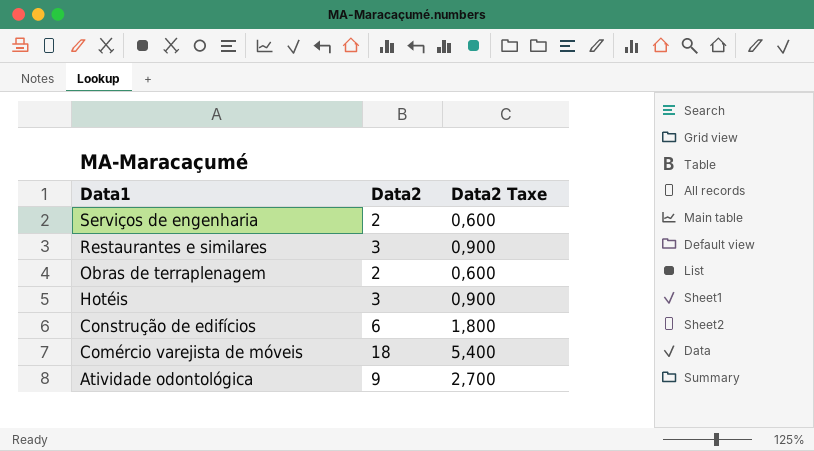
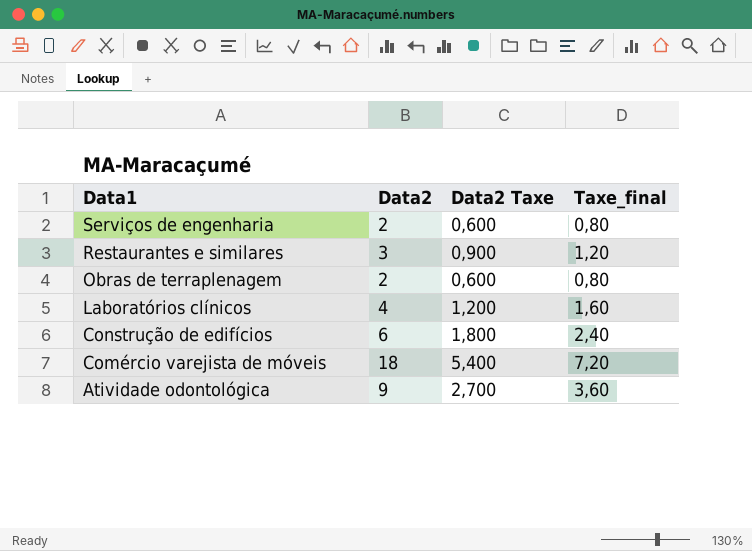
column Taxe_final | formula: none -> [Data2] * 0,4
row Hotéis: 3 | 0,900 -> none
row Laboratórios clínicos: none -> 4 | 1,200 | 1,60

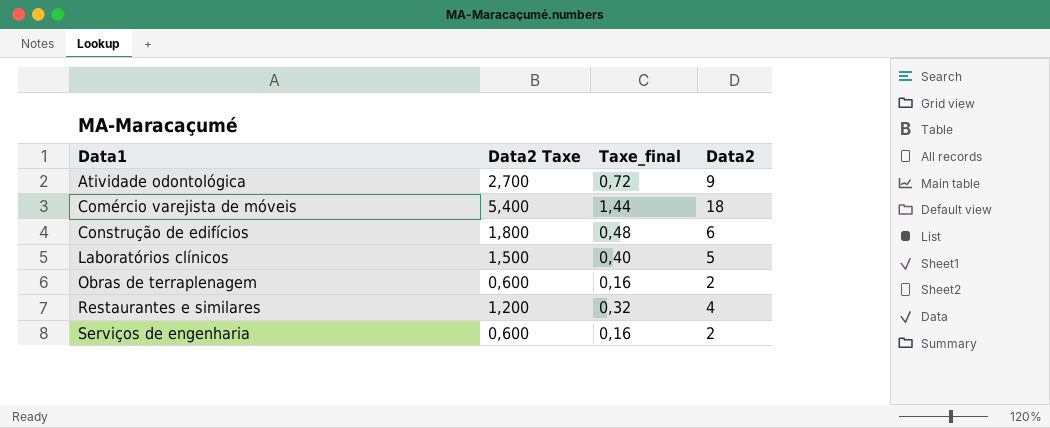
row order: Data1 descending -> Data1 ascending
column Taxe_final | formula: [Data2] * 0,4 -> [Data2] * 0,08
column Data2 | position: 2 -> 4
Laboratórios clínicos | Data2 Taxe: 1,200 -> 1,500
Laboratórios clínicos | Data2: 4 -> 5
Restaurantes e similares | Data2 Taxe: 0,900 -> 1,200
Restaurantes e similares | Data2: 3 -> 4

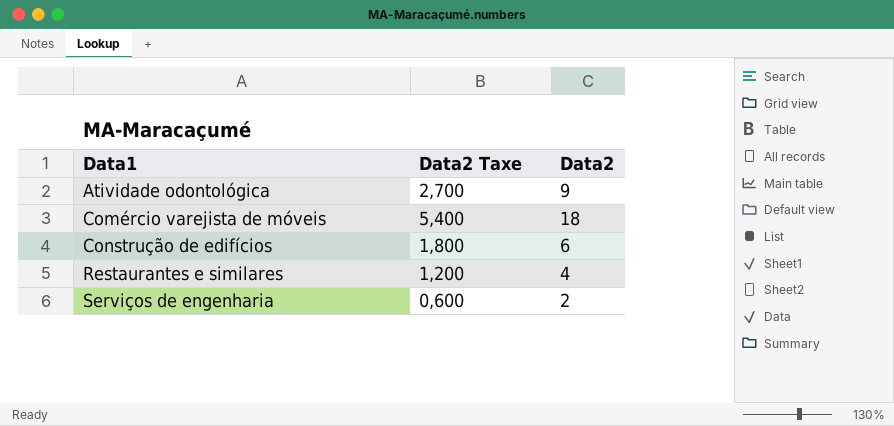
column Taxe_final | formula: [Data2] * 0,08 -> none
row Laboratórios clínicos: 1,500 | 0,40 | 5 -> none
row Obras de terraplenagem: 0,600 | 0,16 | 2 -> none

